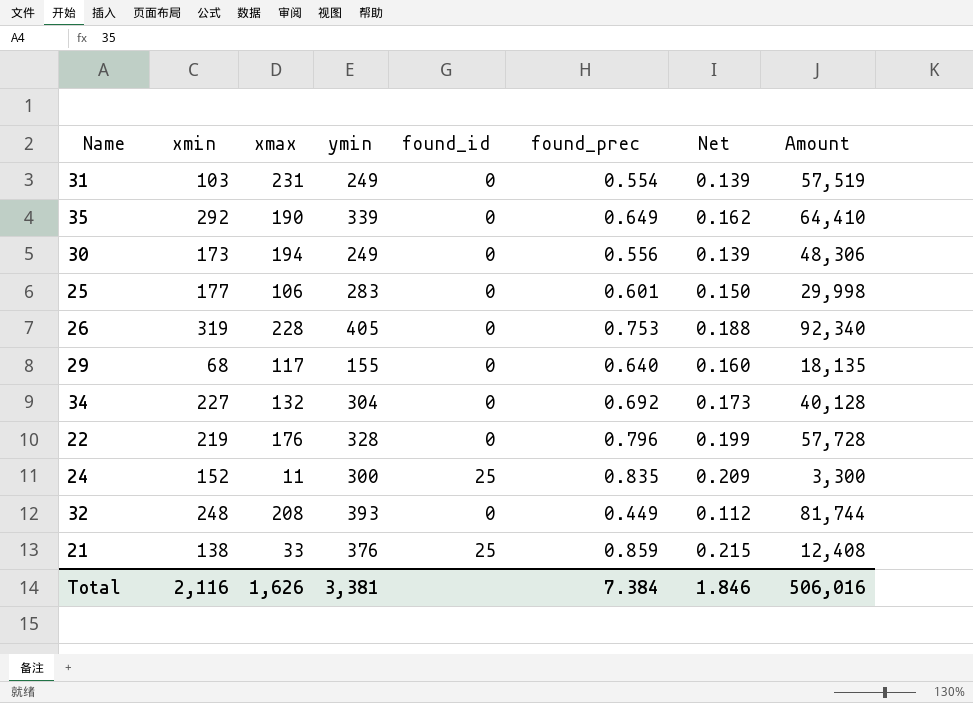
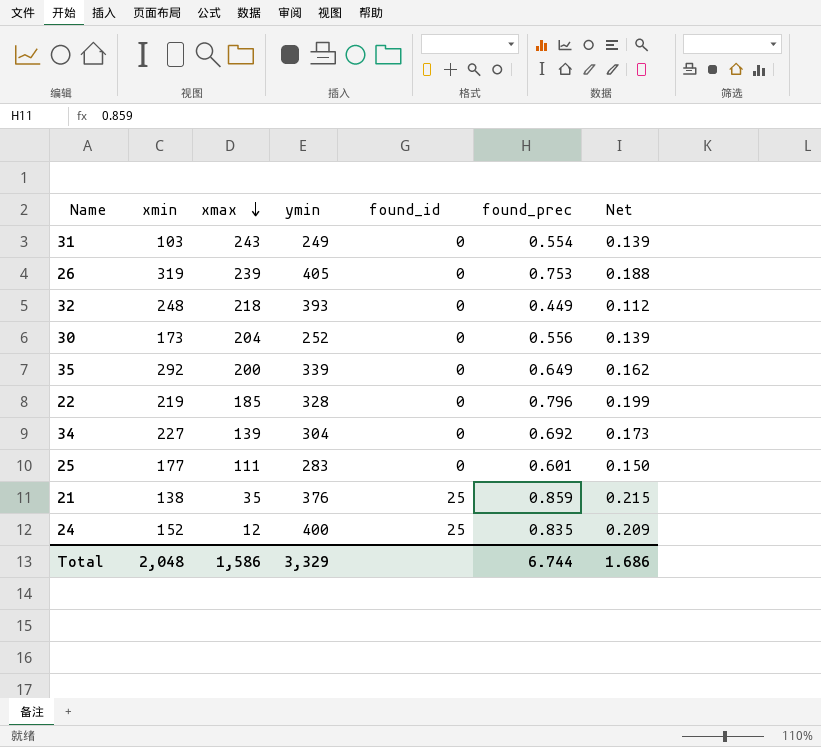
row order: none -> xmax descending
column Amount | formula: [xmax] * [ymin] -> none
row 29: 68 | 117 | 155 | 0 | 0.640 | 0.160 | 18,135 -> none
31 | xmax: 231 -> 243
26 | xmax: 228 -> 239
32 | xmax: 208 -> 218
30 | xmax: 194 -> 204
30 | ymin: 249 -> 252
35 | xmax: 190 -> 200
22 | xmax: 176 -> 185
34 | xmax: 132 -> 139
25 | xmax: 106 -> 111
21 | xmax: 33 -> 35
24 | xmax: 11 -> 12
24 | ymin: 300 -> 400
Total | xmin: 2,116 -> 2,048
Total | xmax: 1,626 -> 1,586
Total | ymin: 3,381 -> 3,329
Total | found_prec: 7.384 -> 6.744
Total | Net: 1.846 -> 1.686

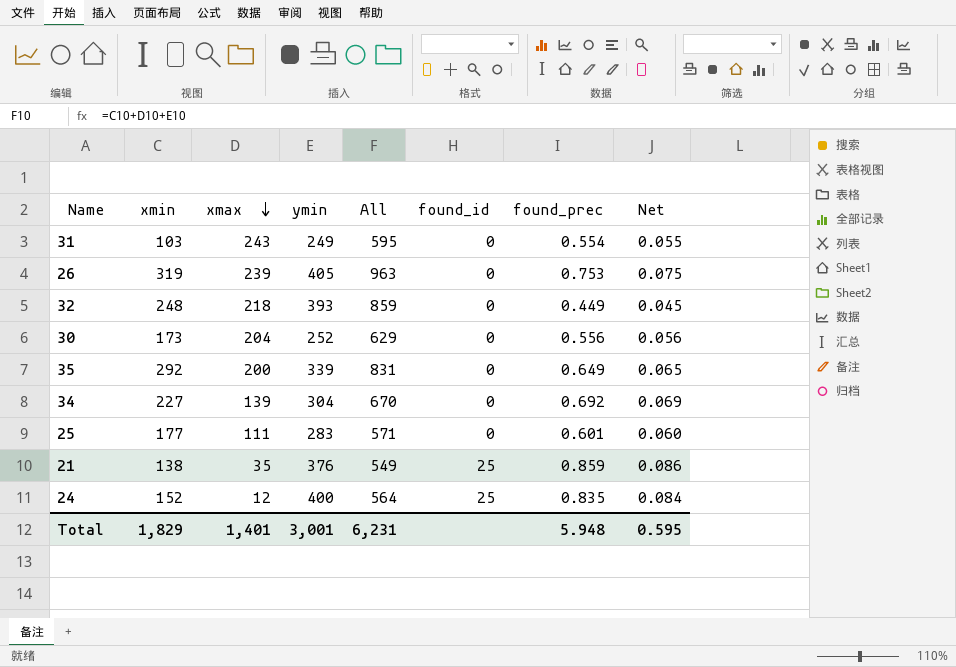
column All | formula: none -> [xmin] + [xmax] + [ymin]
column Net | formula: [found_prec] * 0.25 -> [found_prec] * 0.1
row 22: 219 | 185 | 328 | 0 | 0.796 | 0.199 -> none
Total | xmin: 2,048 -> 1,829
Total | xmax: 1,586 -> 1,401
Total | ymin: 3,329 -> 3,001
Total | found_prec: 6.744 -> 5.948
Total | Net: 1.686 -> 0.595

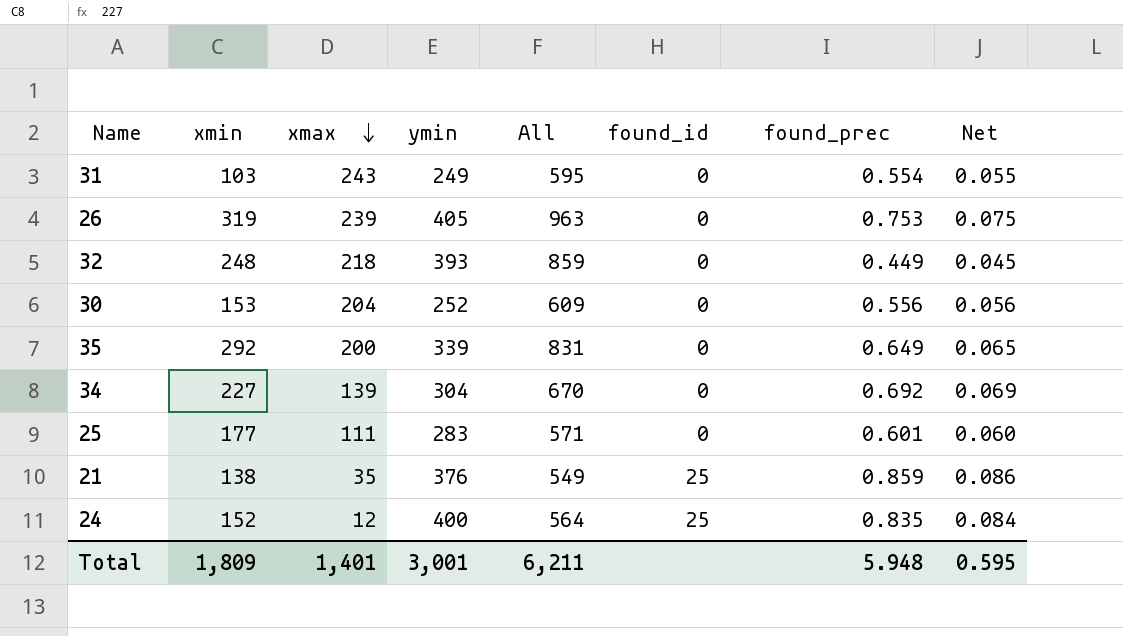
30 | xmin: 173 -> 153
30 | All: 629 -> 609
Total | xmin: 1,829 -> 1,809
Total | All: 6,231 -> 6,211

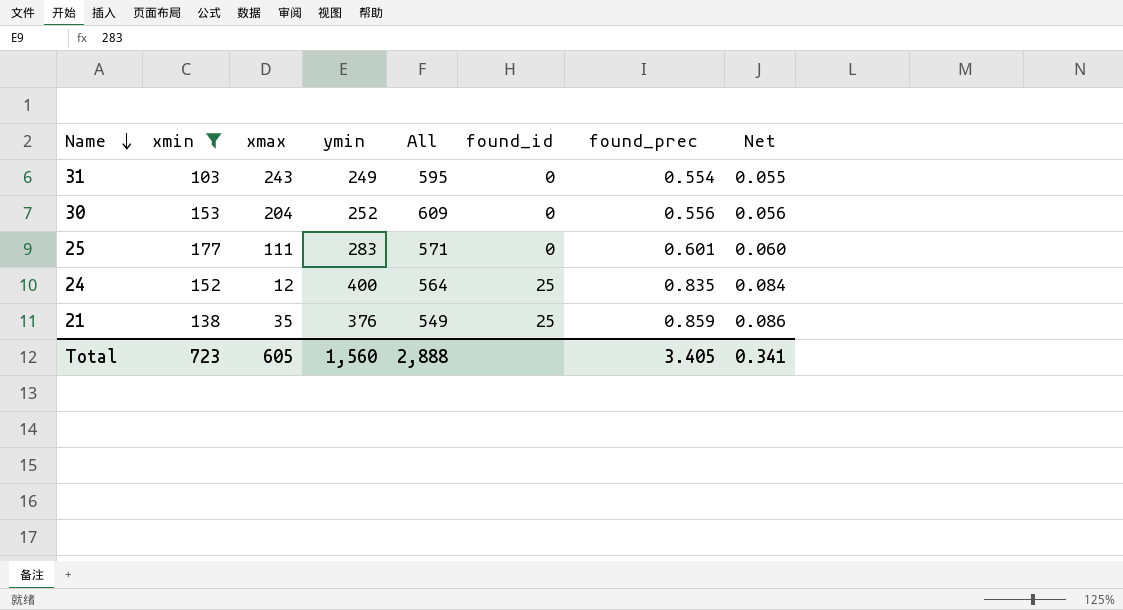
filter: none -> xmin <= 177
row order: xmax descending -> Name descending
Total | xmin: 1,809 -> 723
Total | xmax: 1,401 -> 605
Total | ymin: 3,001 -> 1,560
Total | All: 6,211 -> 2,888
Total | found_prec: 5.948 -> 3.405
Total | Net: 0.595 -> 0.341

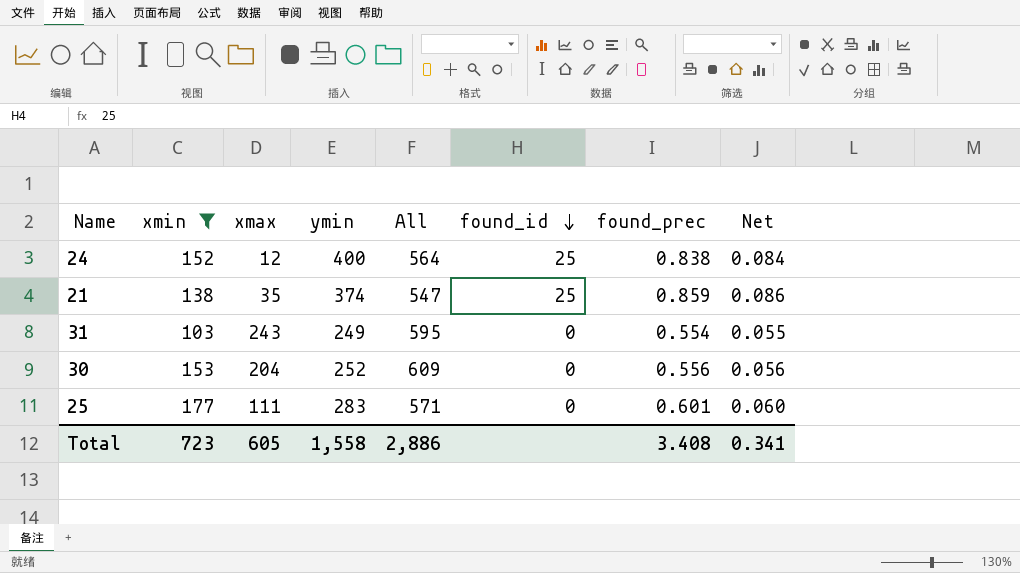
row order: Name descending -> found_id descending
24 | found_prec: 0.835 -> 0.838
21 | ymin: 376 -> 374
21 | All: 549 -> 547
Total | ymin: 1,560 -> 1,558
Total | All: 2,888 -> 2,886
Total | found_prec: 3.405 -> 3.408

